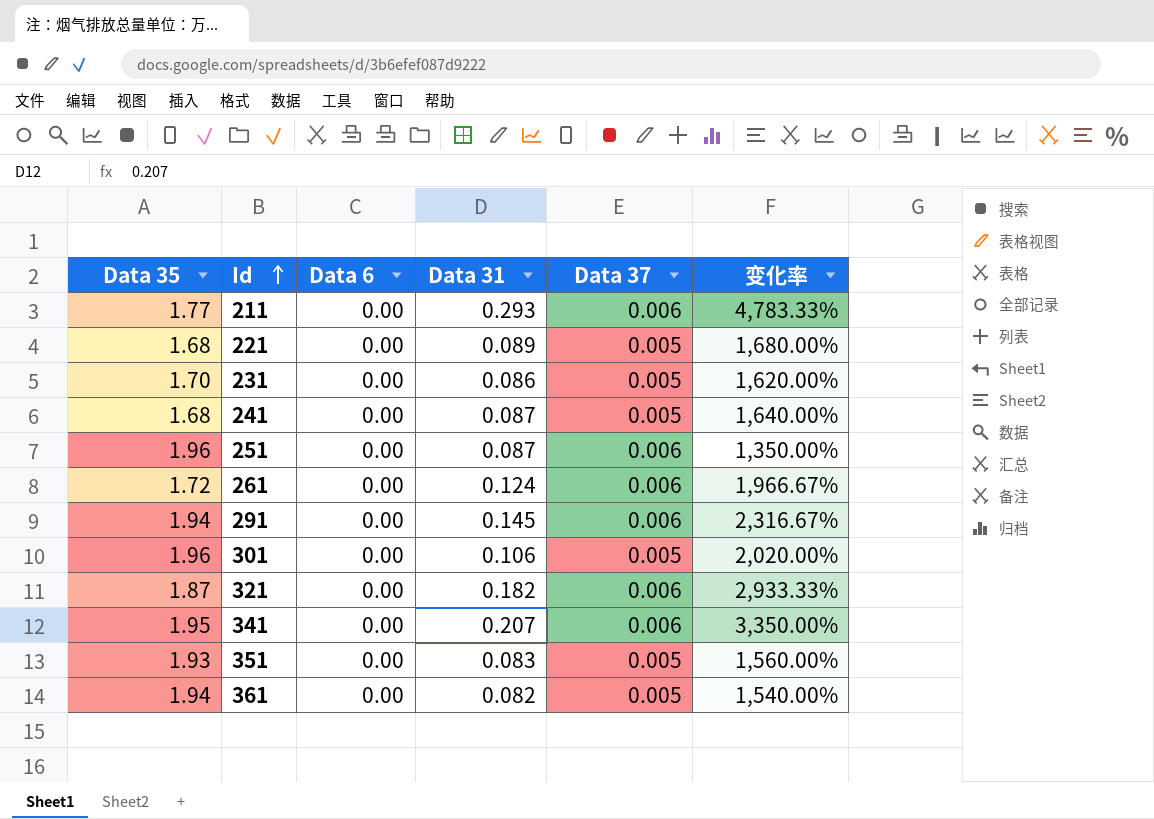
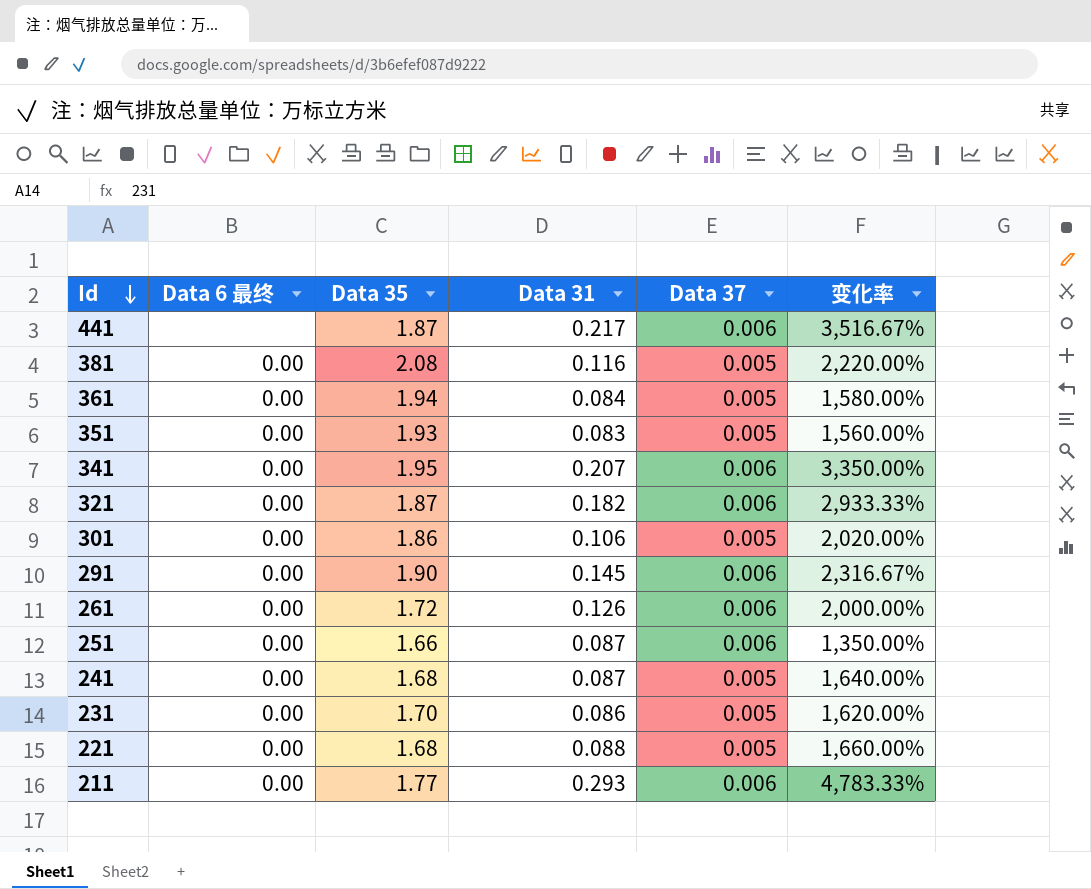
row order: Id ascending -> Id descending
column name: Data 6 -> Data 6 最终
column Data 35 | position: 1 -> 3
row 441: none -> none | 1.87 | 0.217 | 0.006 | 3,516.67%
row 381: none -> 0.00 | 2.08 | 0.116 | 0.005 | 2,220.00%
361 | Data 31: 0.082 -> 0.084
361 | 变化率: 1,540.00% -> 1,580.00%
301 | Data 35: 1.96 -> 1.86
291 | Data 35: 1.94 -> 1.90
261 | Data 31: 0.124 -> 0.126
261 | 变化率: 1,966.67% -> 2,000.00%
251 | Data 35: 1.96 -> 1.66
221 | Data 31: 0.089 -> 0.088
221 | 变化率: 1,680.00% -> 1,660.00%

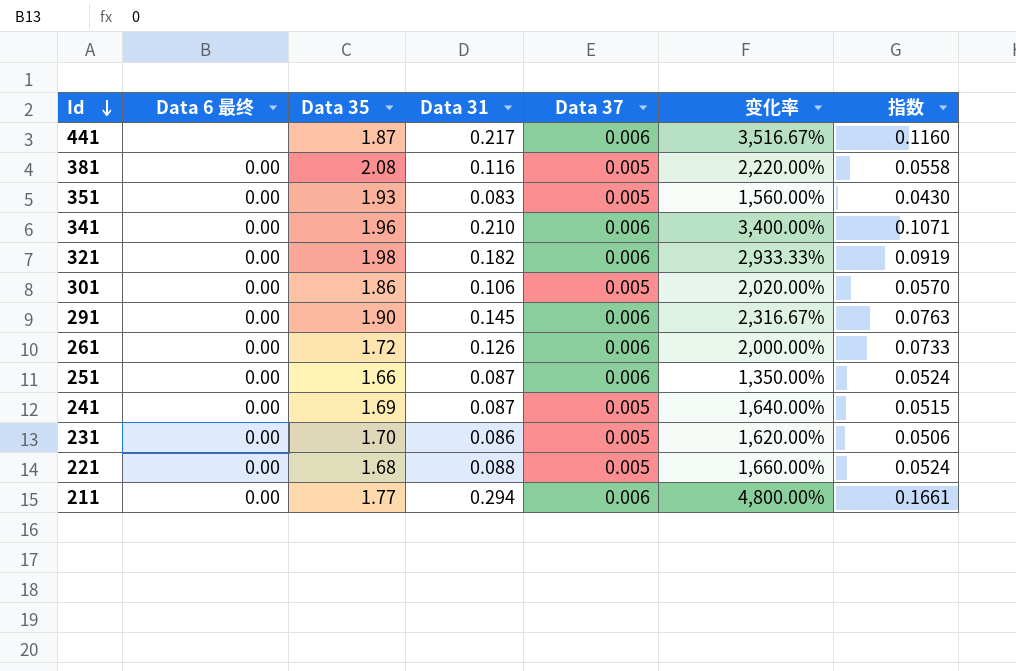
column 指数 | formula: none -> [Data 31] / [Data 35]
row 361: 0.00 | 1.94 | 0.084 | 0.005 | 1,580.00% -> none
341 | Data 35: 1.95 -> 1.96
341 | Data 31: 0.207 -> 0.210
341 | 变化率: 3,350.00% -> 3,400.00%
321 | Data 35: 1.87 -> 1.98
241 | Data 35: 1.68 -> 1.69
211 | Data 31: 0.293 -> 0.294
211 | 变化率: 4,783.33% -> 4,800.00%

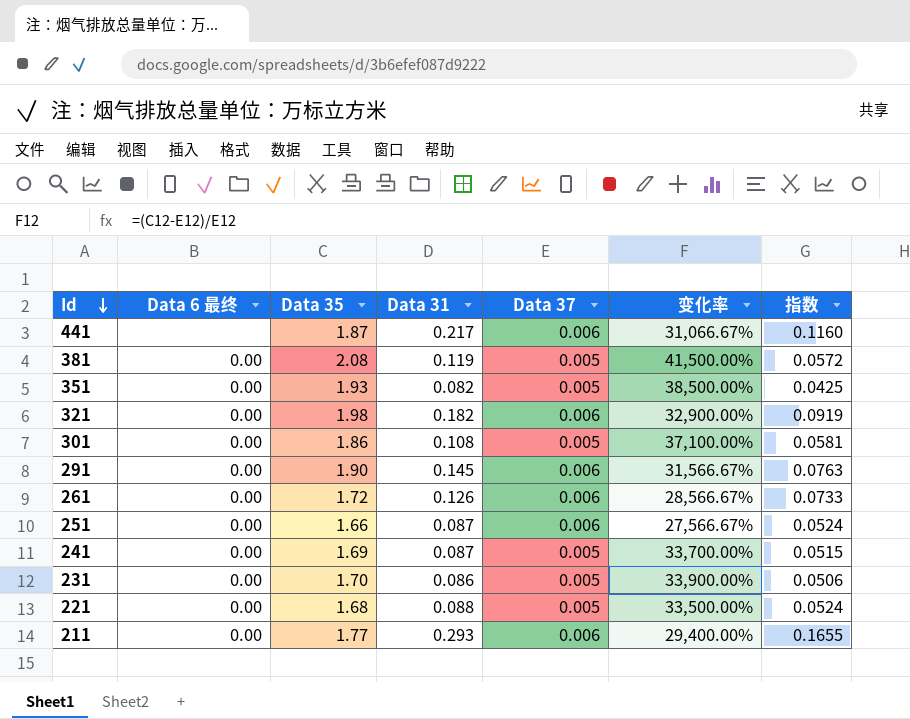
column 变化率 | formula: ([Data 31] - [Data 37]) / [Data 37] -> ([Data 35] - [Data 37]) / [Data 37]
row 341: 0.00 | 1.96 | 0.210 | 0.006 | 3,400.00% | 0.1071 -> none
381 | Data 31: 0.116 -> 0.119
381 | 指数: 0.0558 -> 0.0572
351 | Data 31: 0.083 -> 0.082
351 | 指数: 0.0430 -> 0.0425
301 | Data 31: 0.106 -> 0.108
301 | 指数: 0.0570 -> 0.0581
211 | Data 31: 0.294 -> 0.293
211 | 指数: 0.1661 -> 0.1655

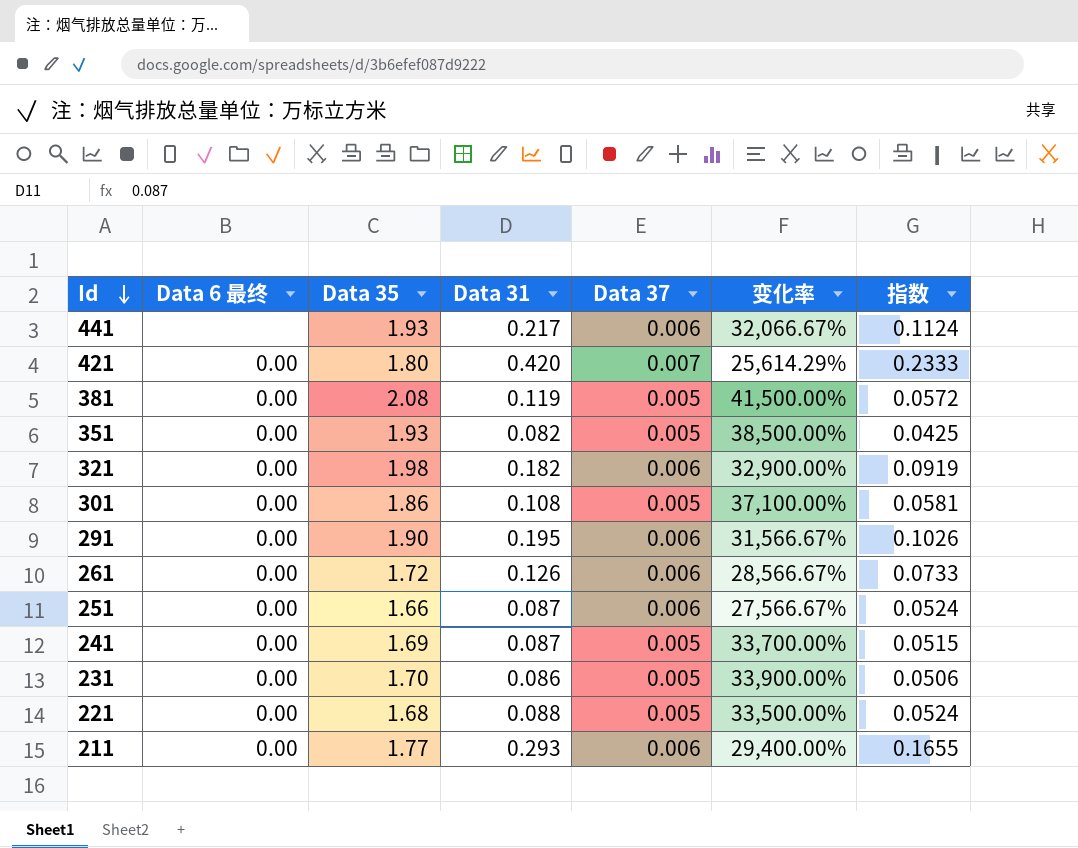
441 | Data 35: 1.87 -> 1.93
441 | 变化率: 31,066.67% -> 32,066.67%
441 | 指数: 0.1160 -> 0.1124
row 421: none -> 0.00 | 1.80 | 0.420 | 0.007 | 25,614.29% | 0.2333
291 | Data 31: 0.145 -> 0.195
291 | 指数: 0.0763 -> 0.1026

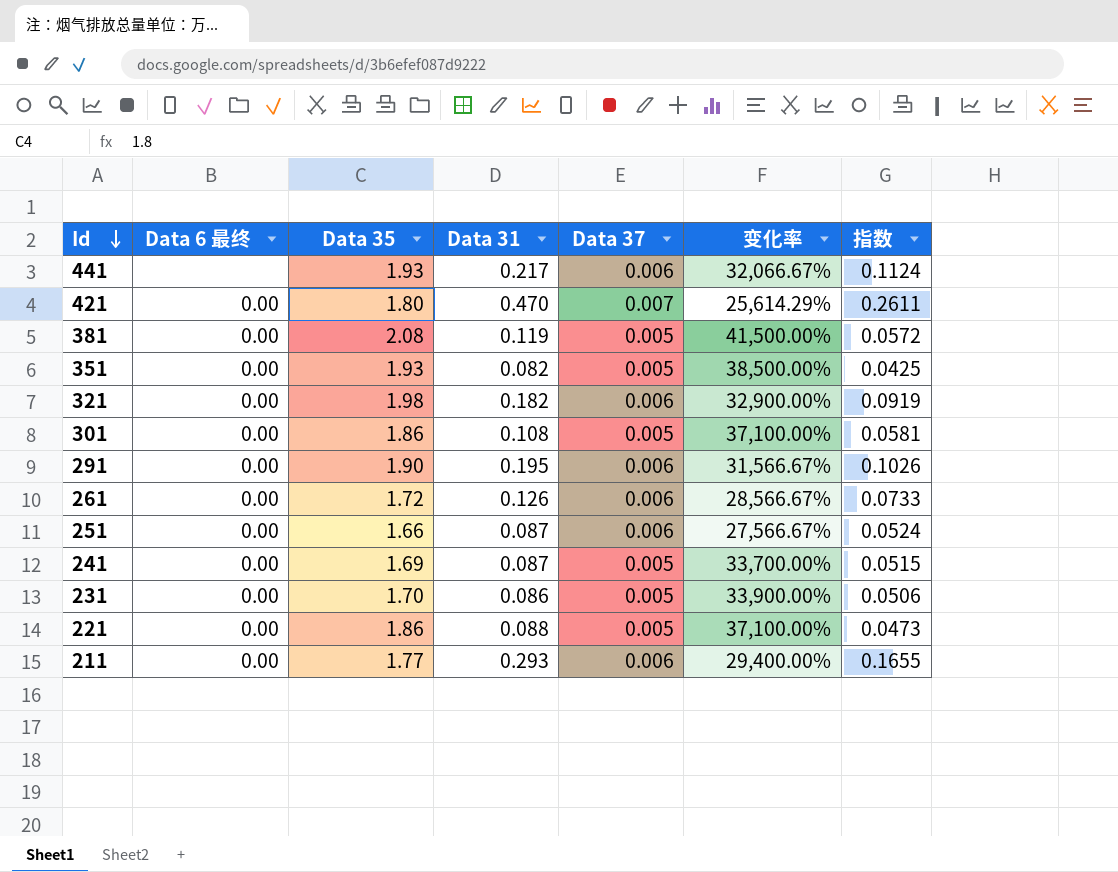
421 | Data 31: 0.420 -> 0.470
421 | 指数: 0.2333 -> 0.2611
221 | Data 35: 1.68 -> 1.86
221 | 变化率: 33,500.00% -> 37,100.00%
221 | 指数: 0.0524 -> 0.0473

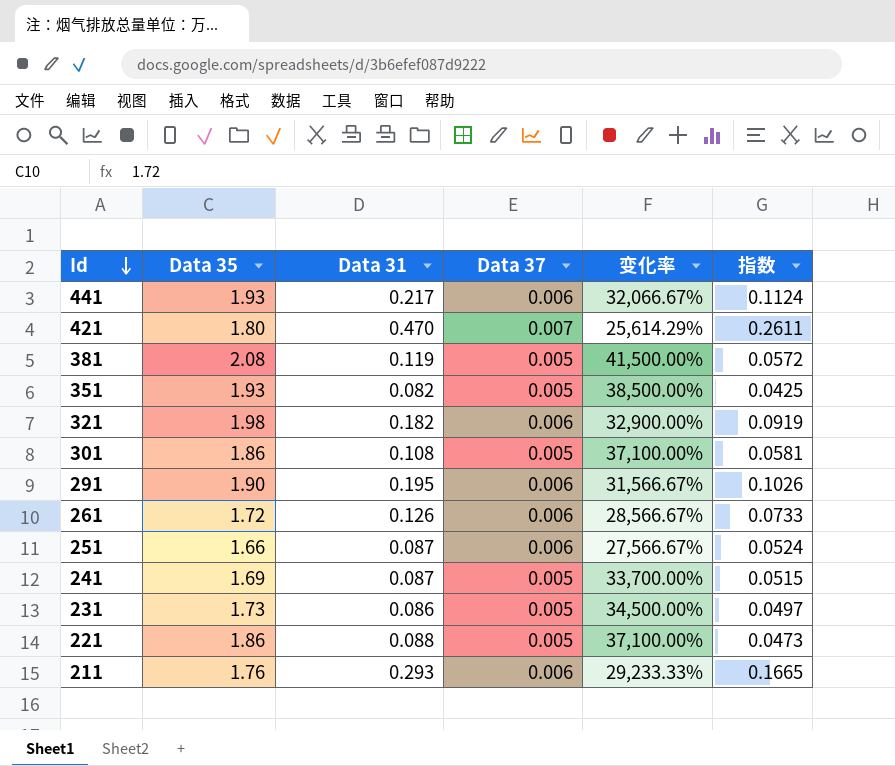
column Data 6 最终 | position: 2 -> none
231 | Data 35: 1.70 -> 1.73
231 | 变化率: 33,900.00% -> 34,500.00%
231 | 指数: 0.0506 -> 0.0497
211 | Data 35: 1.77 -> 1.76
211 | 变化率: 29,400.00% -> 29,233.33%
211 | 指数: 0.1655 -> 0.1665

